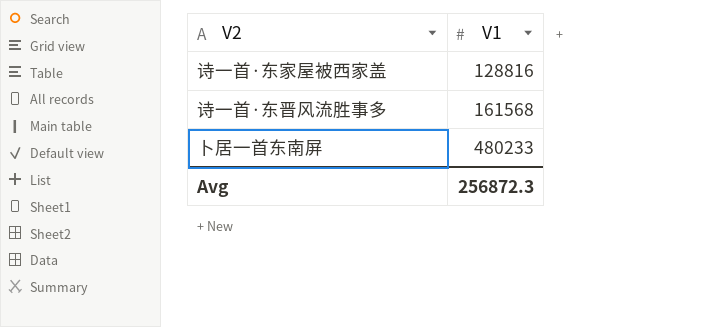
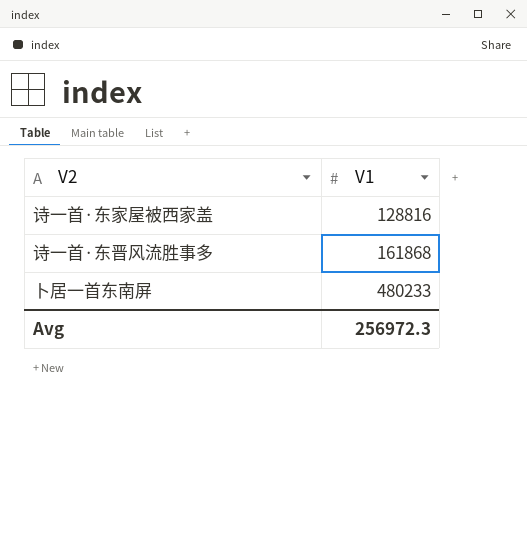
诗一首·东晋风流胜事多 | V1: 161568 -> 161868
Avg | V1: 256872.3 -> 256972.3

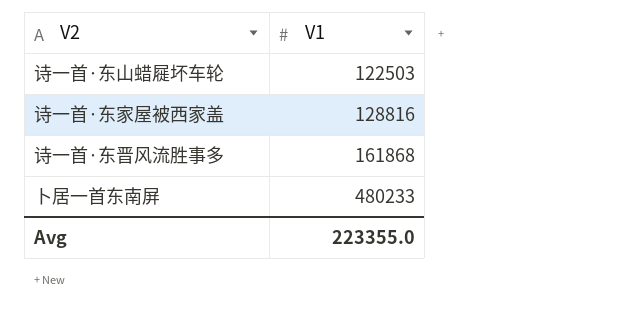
row 诗一首·东山蜡屣坏车轮: none -> 122503
Avg | V1: 256972.3 -> 223355.0

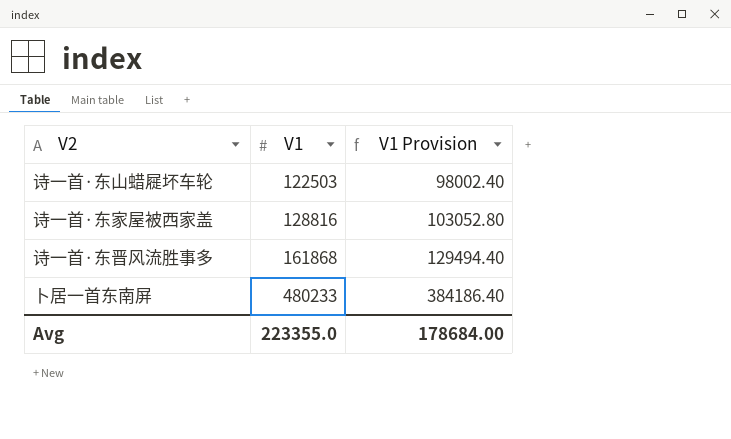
column V1 Provision | formula: none -> [V1] * 0.8

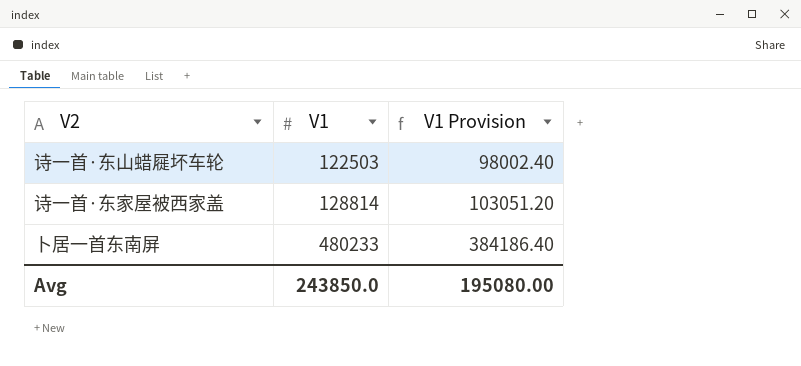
row 诗一首·东晋风流胜事多: 161868 | 129494.40 -> none
诗一首·东家屋被西家盖 | V1: 128816 -> 128814
诗一首·东家屋被西家盖 | V1 Provision: 103052.80 -> 103051.20
Avg | V1: 223355.0 -> 243850.0
Avg | V1 Provision: 178684.00 -> 195080.00

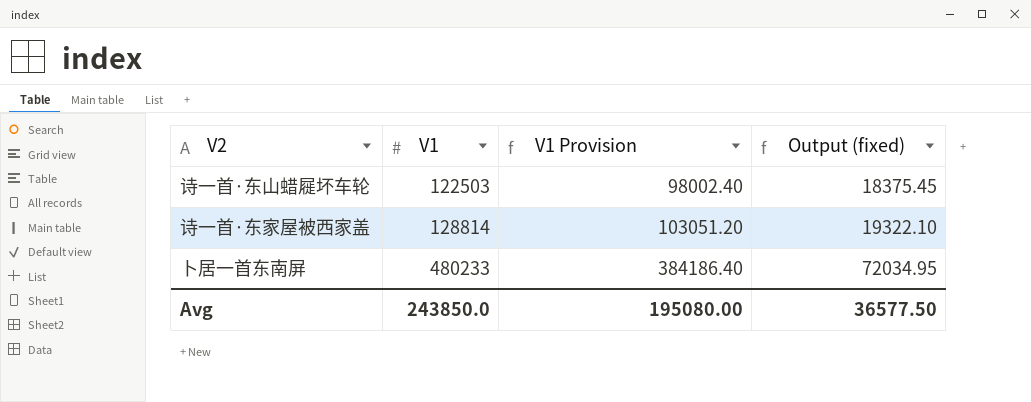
column Output (fixed) | formula: none -> [V1] * 0.15

